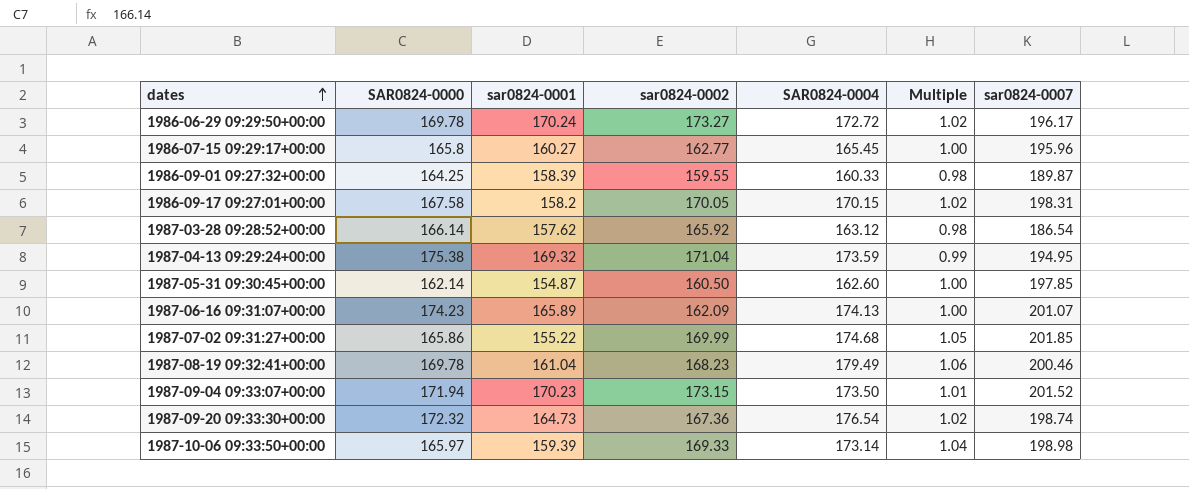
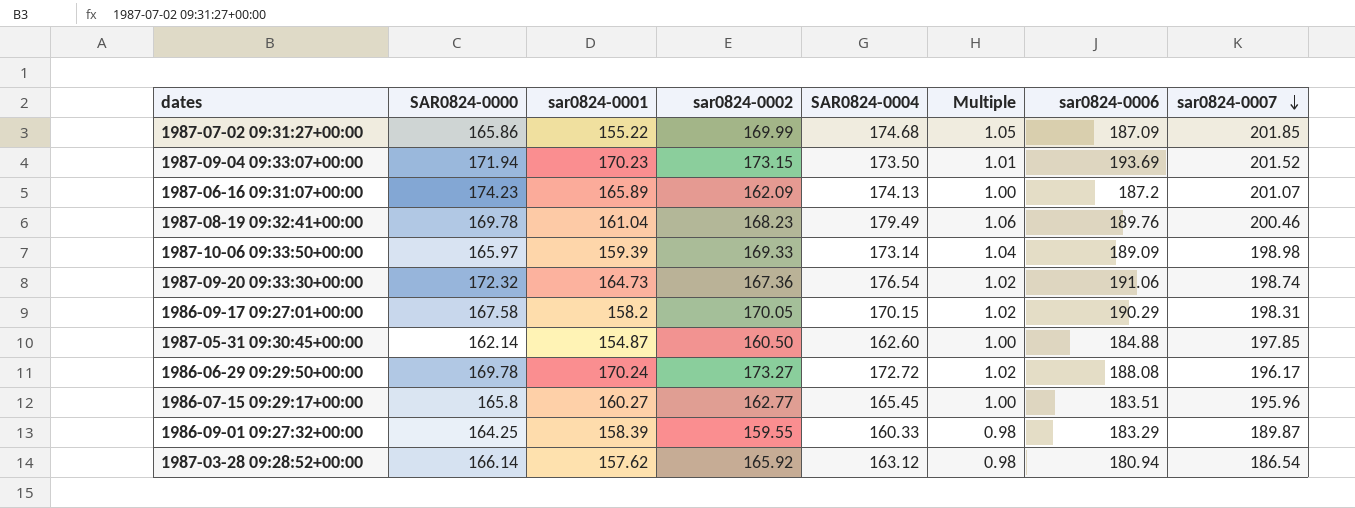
row order: dates ascending -> sar0824-0007 descending
column sar0824-0006 | position: none -> 7
row 1987-04-13 09:29:24+00:00: 175.38 | 169.32 | 171.04 | 173.59 | 0.99 | 194.95 -> none

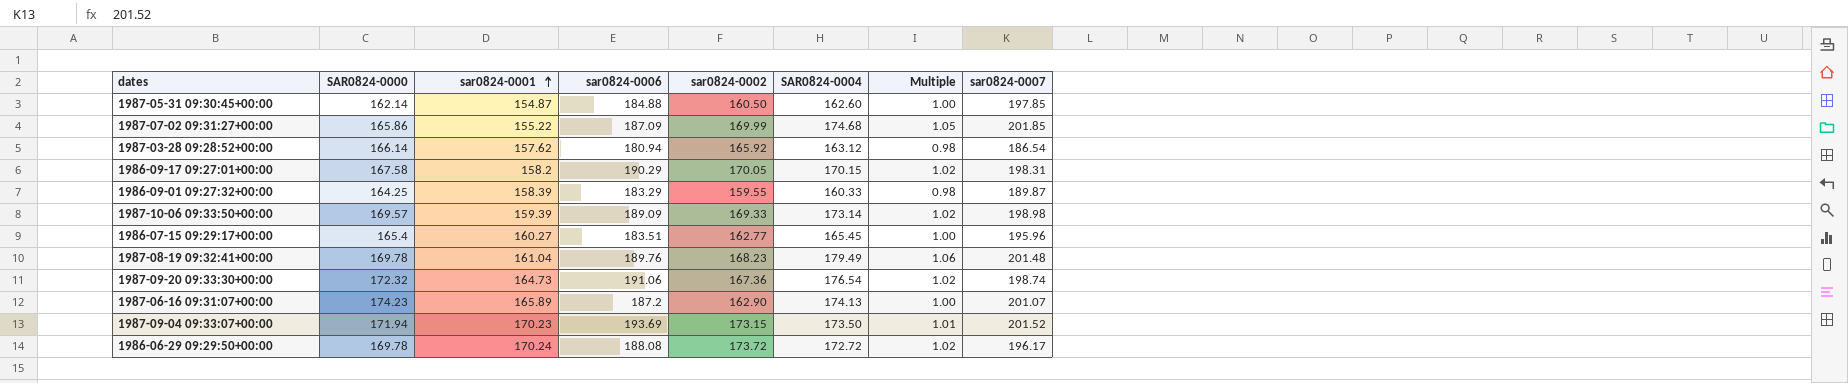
row order: sar0824-0007 descending -> sar0824-0001 ascending
column sar0824-0006 | position: 7 -> 4
1987-10-06 09:33:50+00:00 | SAR0824-0000: 165.97 -> 169.57
1987-10-06 09:33:50+00:00 | Multiple: 1.04 -> 1.02
1986-07-15 09:29:17+00:00 | SAR0824-0000: 165.8 -> 165.4
1987-08-19 09:32:41+00:00 | sar0824-0007: 200.46 -> 201.48
1987-06-16 09:31:07+00:00 | sar0824-0002: 162.09 -> 162.90
1986-06-29 09:29:50+00:00 | sar0824-0002: 173.27 -> 173.72

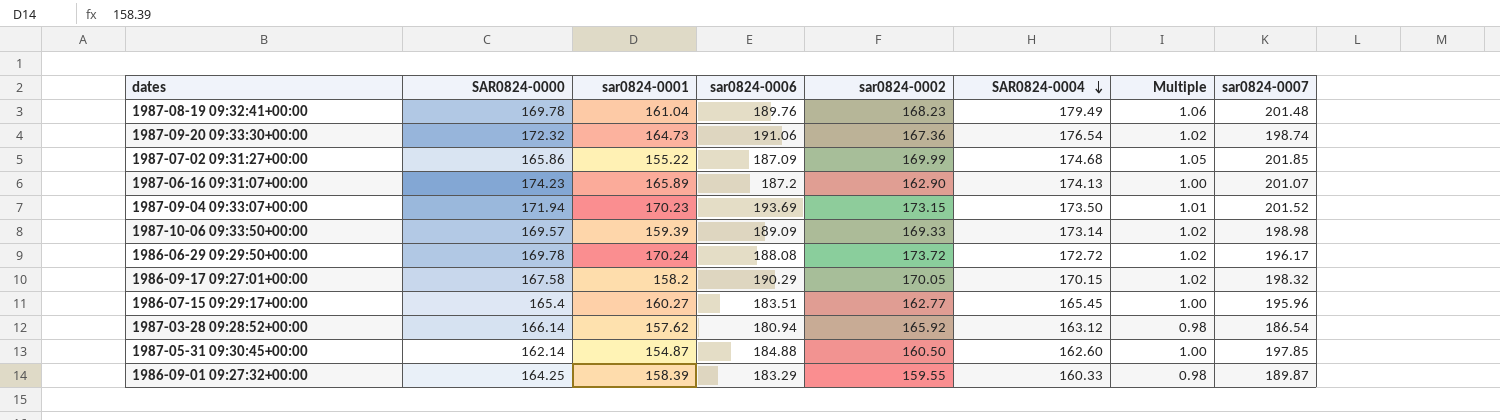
row order: sar0824-0001 ascending -> SAR0824-0004 descending
1986-09-17 09:27:01+00:00 | sar0824-0007: 198.31 -> 198.32

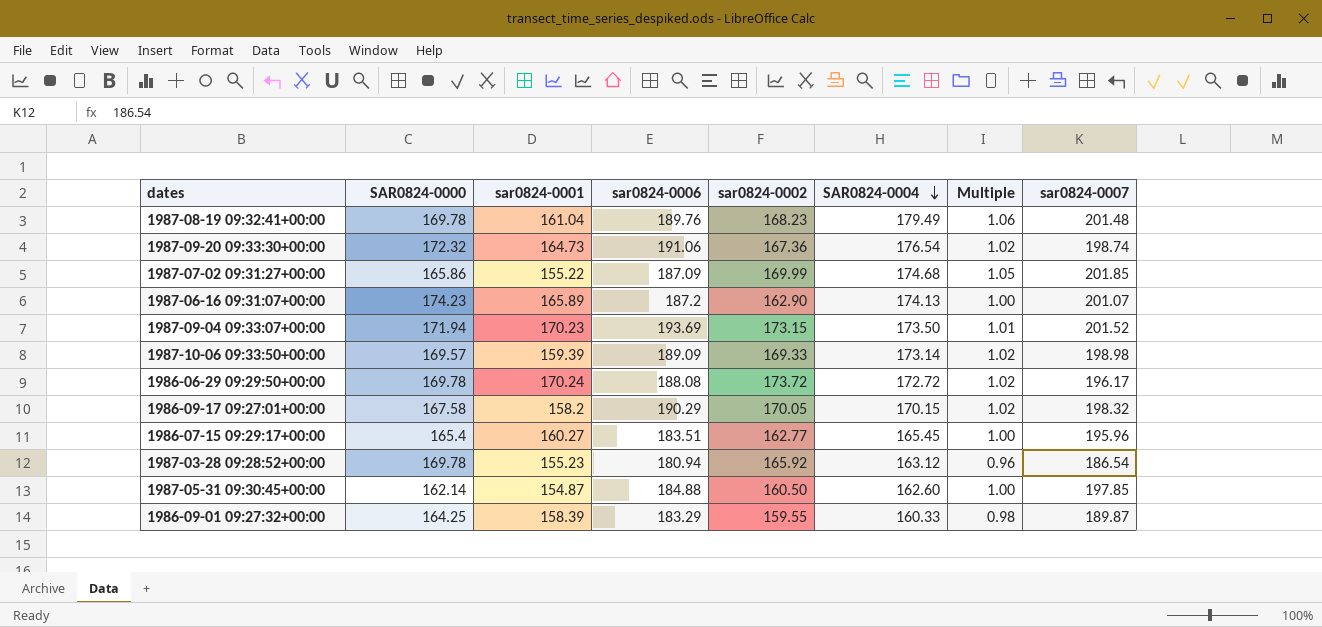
1987-03-28 09:28:52+00:00 | SAR0824-0000: 166.14 -> 169.78
1987-03-28 09:28:52+00:00 | sar0824-0001: 157.62 -> 155.23
1987-03-28 09:28:52+00:00 | Multiple: 0.98 -> 0.96

